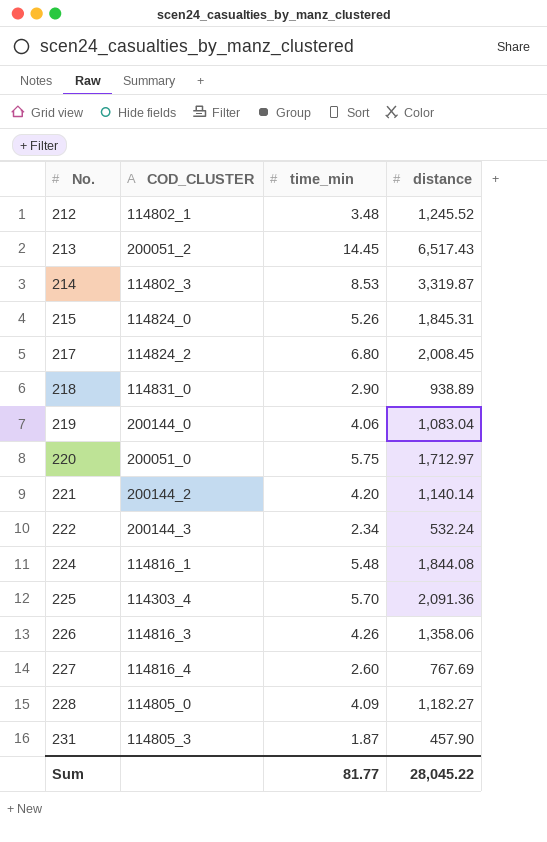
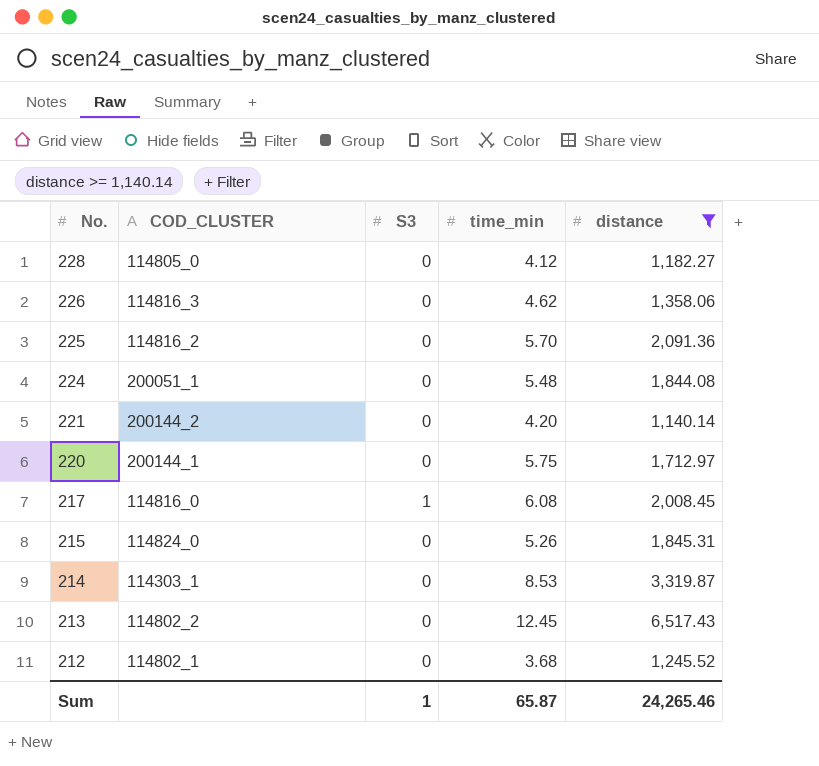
filter: none -> distance >= 1,140.14
row order: No. ascending -> No. descending
column S3 | position: none -> 3
228 | time_min: 4.09 -> 4.12
226 | time_min: 4.26 -> 4.62
225 | COD_CLUSTER: 114303_4 -> 114816_2
224 | COD_CLUSTER: 114816_1 -> 200051_1
220 | COD_CLUSTER: 200051_0 -> 200144_1
217 | COD_CLUSTER: 114824_2 -> 114816_0
217 | time_min: 6.80 -> 6.08
214 | COD_CLUSTER: 114802_3 -> 114303_1
213 | COD_CLUSTER: 200051_2 -> 114802_2
213 | time_min: 14.45 -> 12.45
212 | time_min: 3.48 -> 3.68
Sum | time_min: 81.77 -> 65.87
Sum | distance: 28,045.22 -> 24,265.46

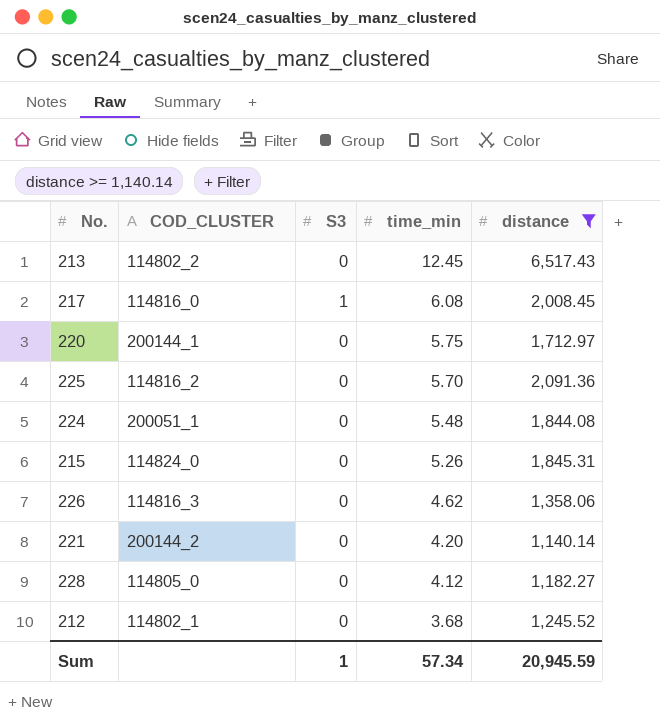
row order: No. descending -> time_min descending
row 214: 114303_1 | 0 | 8.53 | 3,319.87 -> none
Sum | time_min: 65.87 -> 57.34
Sum | distance: 24,265.46 -> 20,945.59

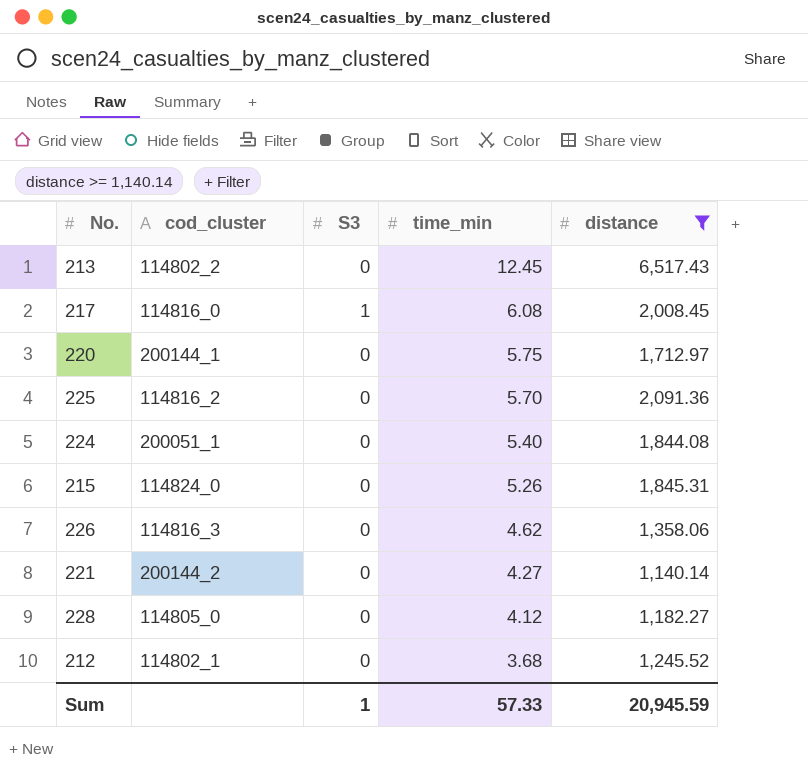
column name: COD_CLUSTER -> cod_cluster
224 | time_min: 5.48 -> 5.40
221 | time_min: 4.20 -> 4.27
Sum | time_min: 57.34 -> 57.33

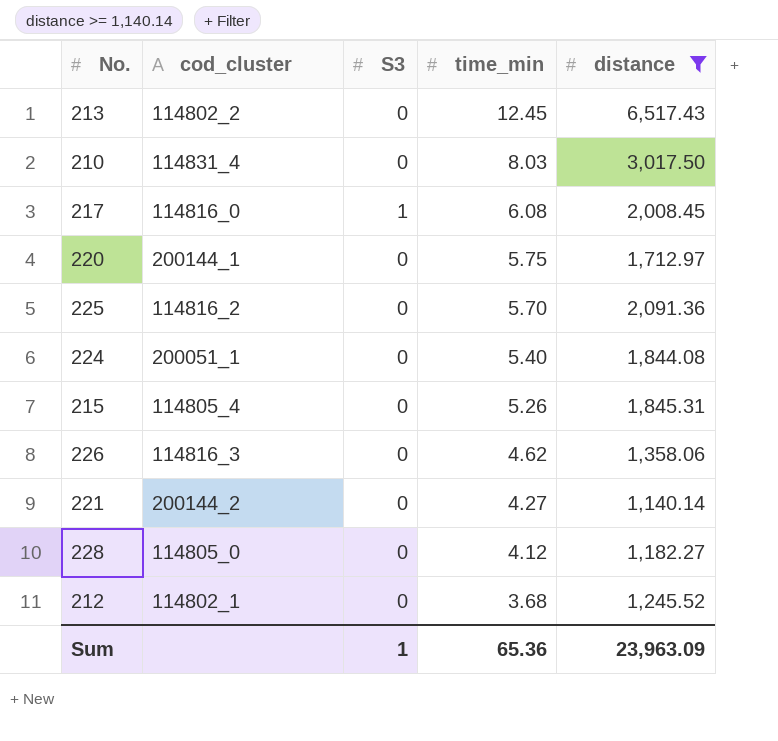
row 210: none -> 114831_4 | 0 | 8.03 | 3,017.50
215 | cod_cluster: 114824_0 -> 114805_4
Sum | time_min: 57.33 -> 65.36
Sum | distance: 20,945.59 -> 23,963.09

